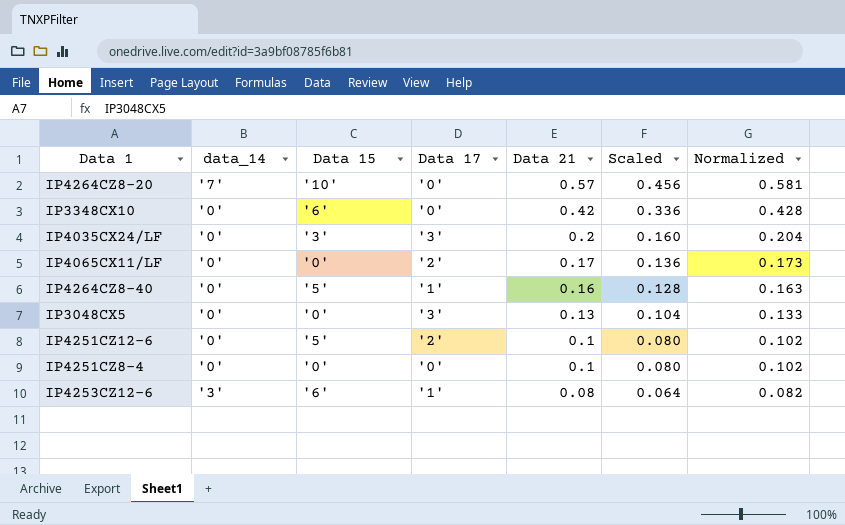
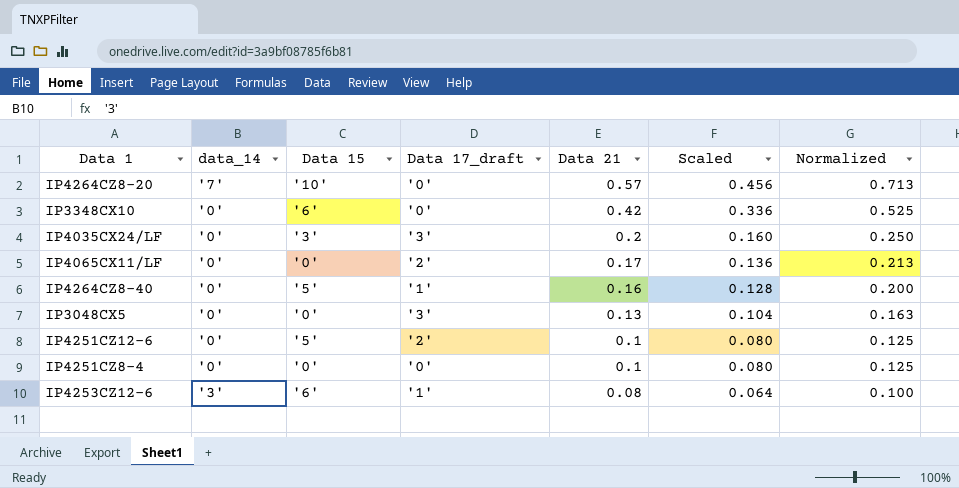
column name: Data 17 -> Data 17_draft
column Normalized | formula: [Data 21] * 1.02 -> [Data 21] * 1.25

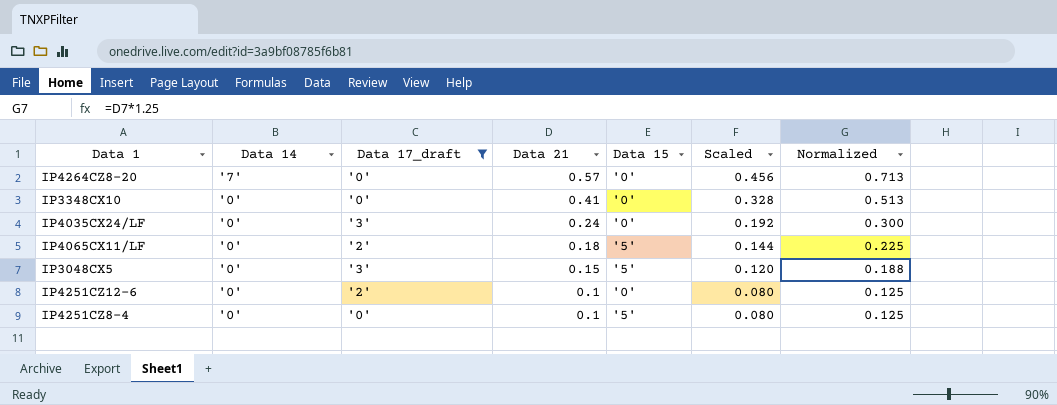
filter: none -> Data 17_draft != '1'
column name: data_14 -> Data 14
column Data 15 | position: 3 -> 5
IP4264CZ8-20 | Data 15: '10' -> '0'
IP3348CX10 | Data 21: 0.42 -> 0.41
IP3348CX10 | Data 15: '6' -> '0'
IP3348CX10 | Scaled: 0.336 -> 0.328
IP3348CX10 | Normalized: 0.525 -> 0.513
IP4035CX24/LF | Data 21: 0.2 -> 0.24
IP4035CX24/LF | Data 15: '3' -> '0'
IP4035CX24/LF | Scaled: 0.160 -> 0.192
IP4035CX24/LF | Normalized: 0.250 -> 0.300
IP4065CX11/LF | Data 21: 0.17 -> 0.18
IP4065CX11/LF | Data 15: '0' -> '5'
IP4065CX11/LF | Scaled: 0.136 -> 0.144
IP4065CX11/LF | Normalized: 0.213 -> 0.225
IP3048CX5 | Data 21: 0.13 -> 0.15
IP3048CX5 | Data 15: '0' -> '5'
IP3048CX5 | Scaled: 0.104 -> 0.120
IP3048CX5 | Normalized: 0.163 -> 0.188
IP4251CZ12-6 | Data 15: '5' -> '0'
IP4251CZ8-4 | Data 15: '0' -> '5'

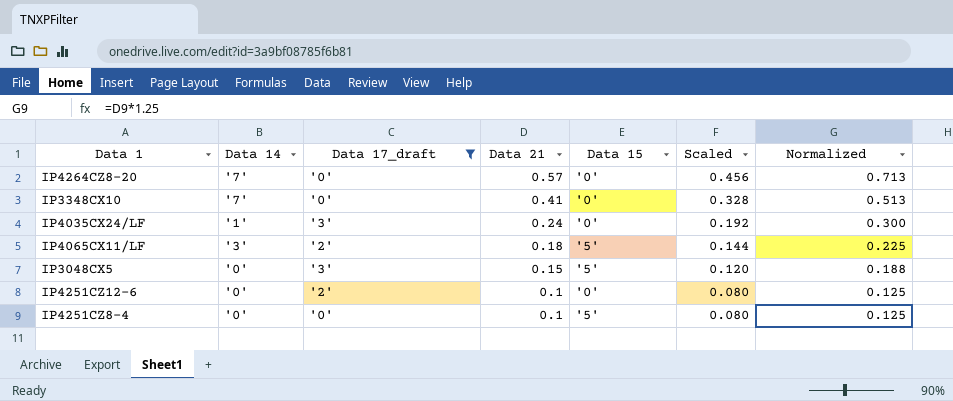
IP3348CX10 | Data 14: '0' -> '7'
IP4035CX24/LF | Data 14: '0' -> '1'
IP4065CX11/LF | Data 14: '0' -> '3'

